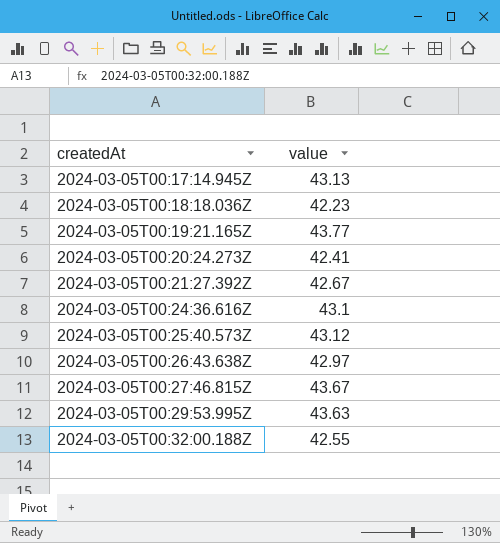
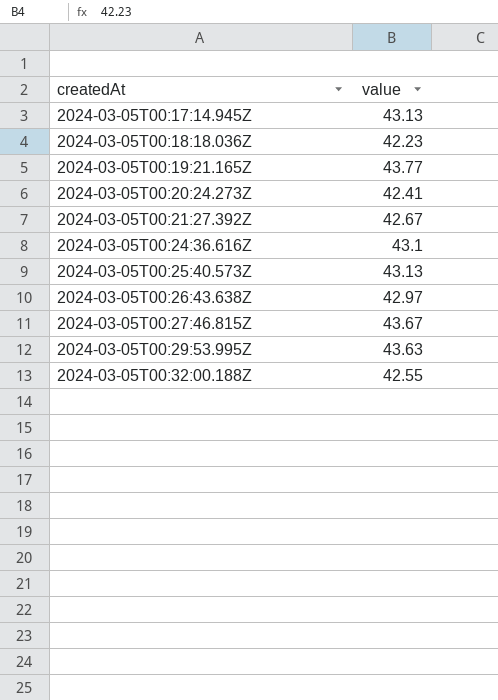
2024-03-05T00:25:40.573Z | value: 43.12 -> 43.13

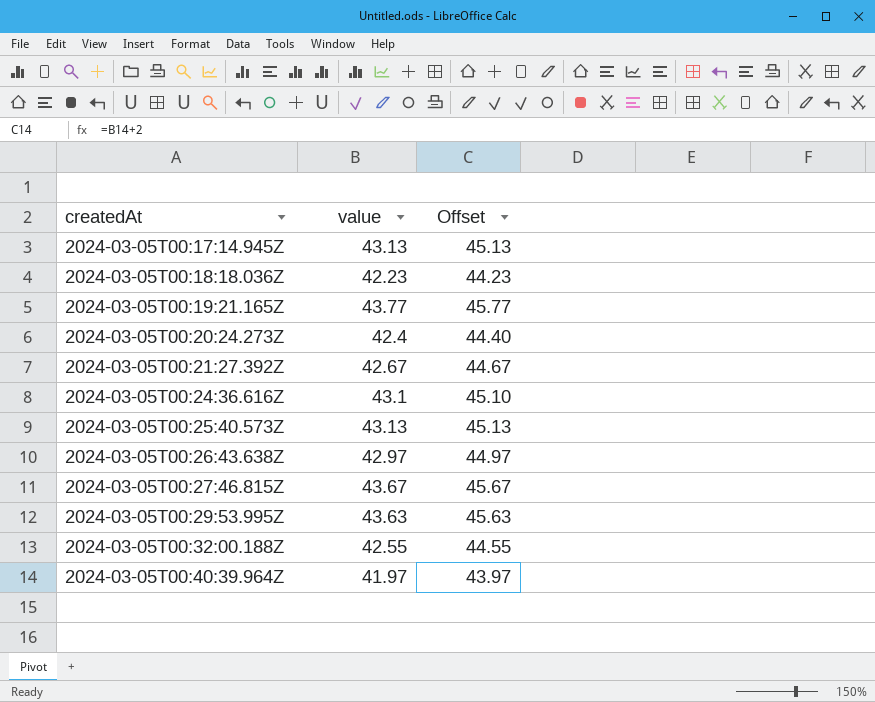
column Offset | formula: none -> [value] + 2
2024-03-05T00:20:24.273Z | value: 42.41 -> 42.4
row 2024-03-05T00:40:39.964Z: none -> 41.97 | 43.97

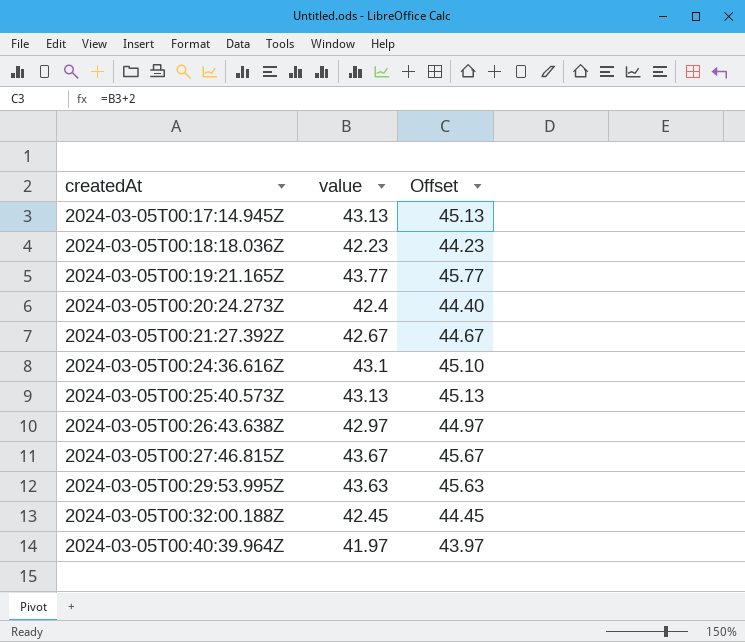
2024-03-05T00:32:00.188Z | value: 42.55 -> 42.45
2024-03-05T00:32:00.188Z | Offset: 44.55 -> 44.45

